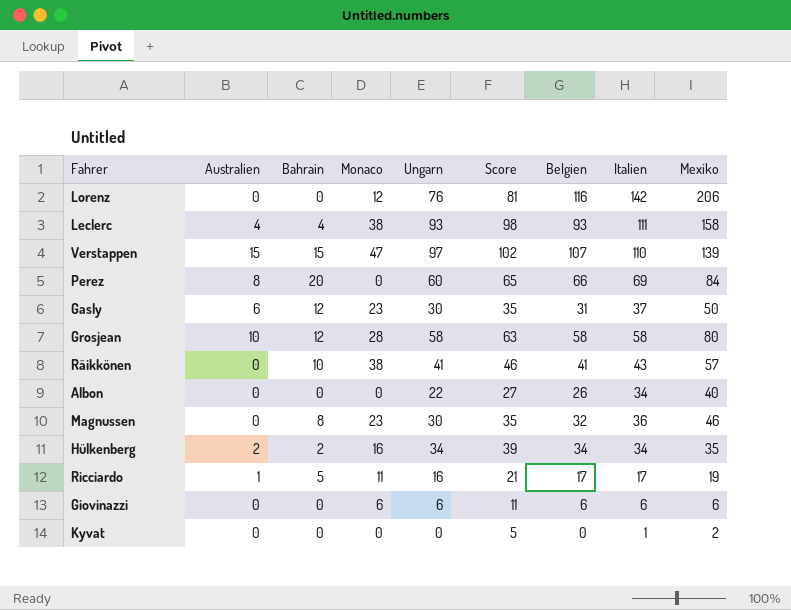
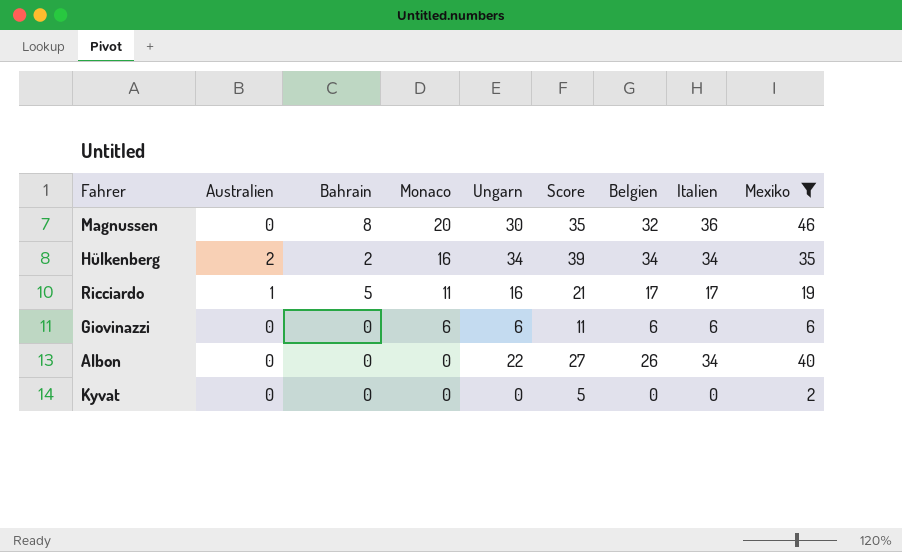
filter: none -> Mexiko <= 46
row order: none -> Monaco descending
Magnussen | Monaco: 23 -> 20
Kyvat | Italien: 1 -> 0

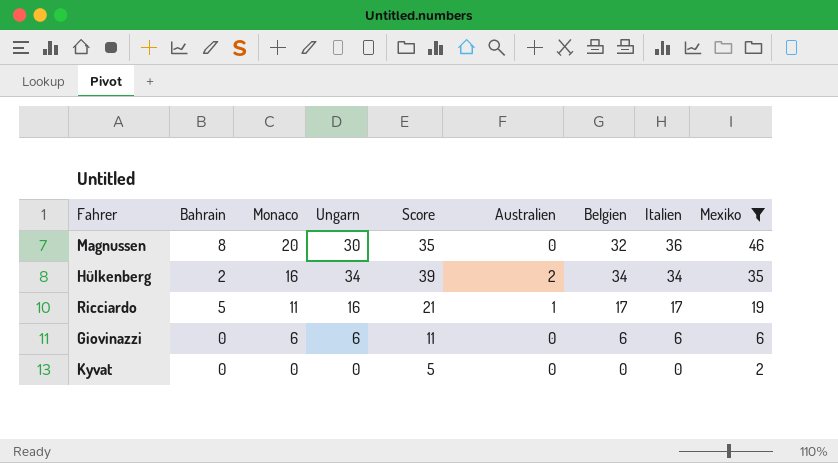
column Australien | position: 2 -> 6
row Albon: 0 | 0 | 0 | 22 | 27 | 26 | 34 | 40 -> none

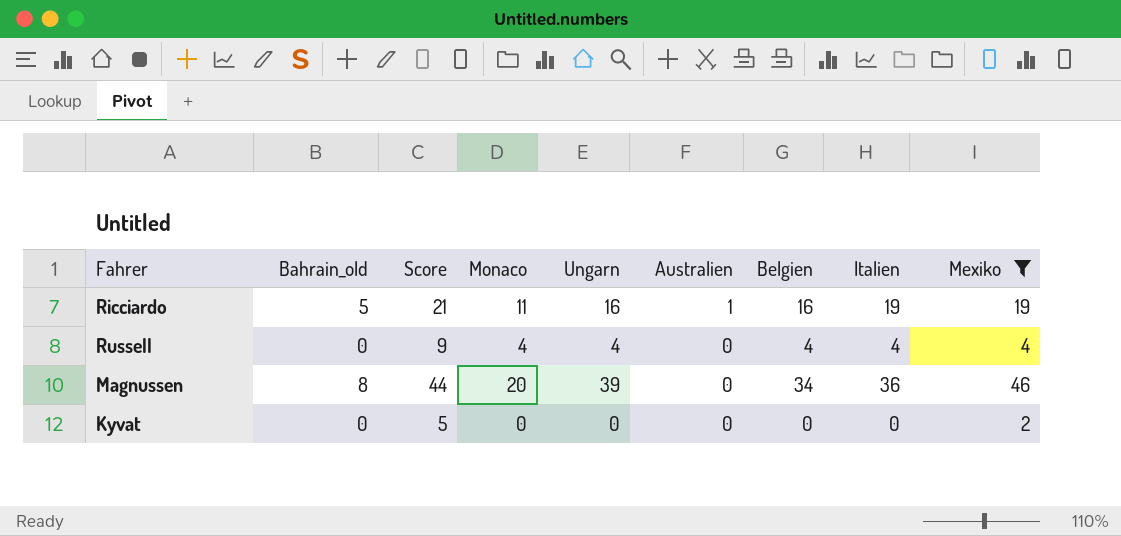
row order: Monaco descending -> Australien descending
column name: Bahrain -> Bahrain_old
column Score | position: 5 -> 3
row Hülkenberg: 2 | 16 | 34 | 39 | 2 | 34 | 34 | 35 -> none
row Giovinazzi: 0 | 6 | 6 | 11 | 0 | 6 | 6 | 6 -> none
Ricciardo | Belgien: 17 -> 16
Ricciardo | Italien: 17 -> 19
row Russell: none -> 0 | 9 | 4 | 4 | 0 | 4 | 4 | 4
Magnussen | Score: 35 -> 44
Magnussen | Ungarn: 30 -> 39
Magnussen | Belgien: 32 -> 34

